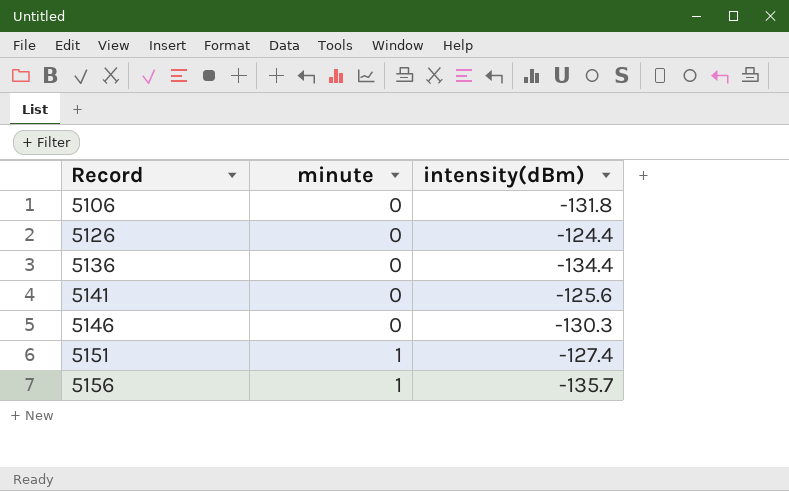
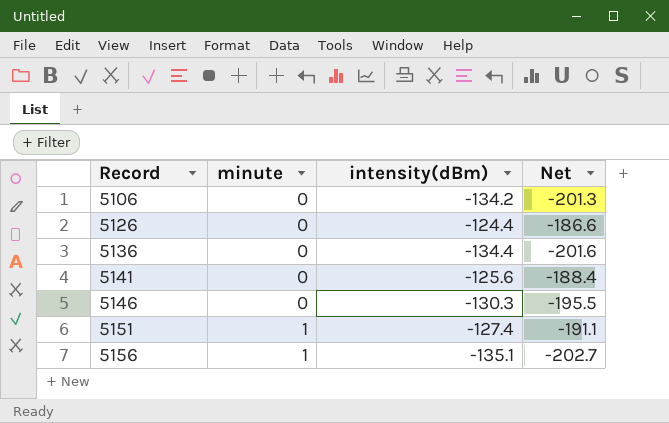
column Net | formula: none -> [intensity(dBm)] * 1.5
5106 | intensity(dBm): -131.8 -> -134.2
5156 | intensity(dBm): -135.7 -> -135.1

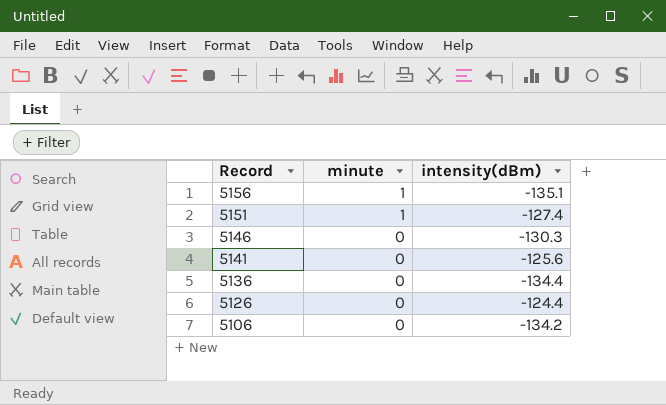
row order: Record ascending -> Record descending
column Net | formula: [intensity(dBm)] * 1.5 -> none

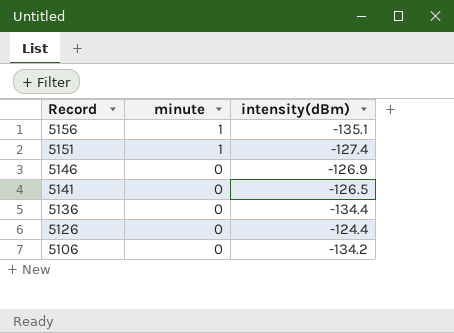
5146 | intensity(dBm): -130.3 -> -126.9
5141 | intensity(dBm): -125.6 -> -126.5

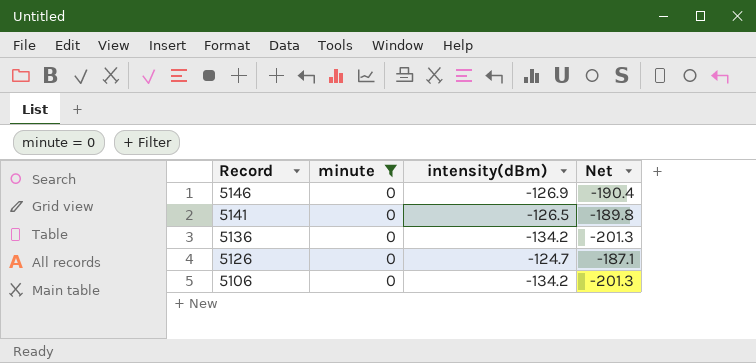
filter: none -> minute = 0
column Net | formula: none -> [intensity(dBm)] * 1.5
5136 | intensity(dBm): -134.4 -> -134.2
5126 | intensity(dBm): -124.4 -> -124.7

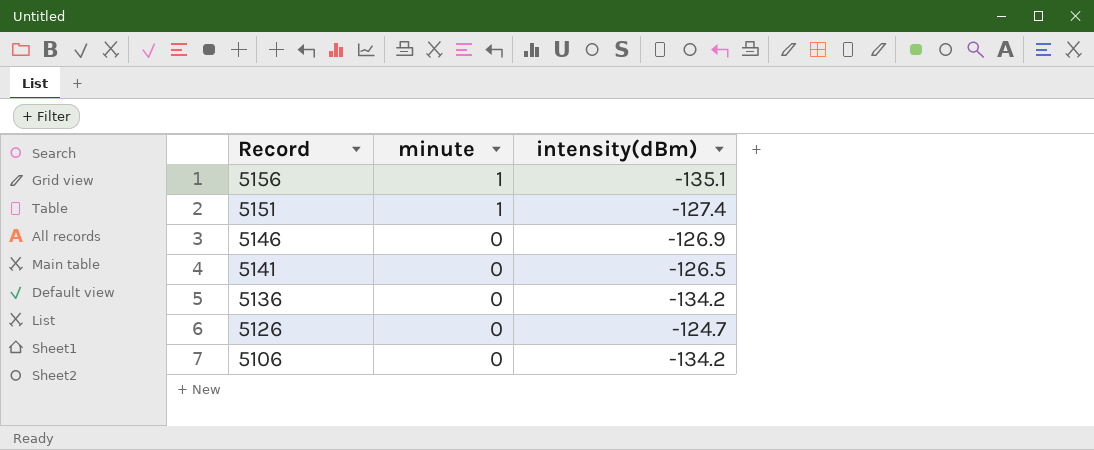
filter: minute = 0 -> none
column Net | formula: [intensity(dBm)] * 1.5 -> none

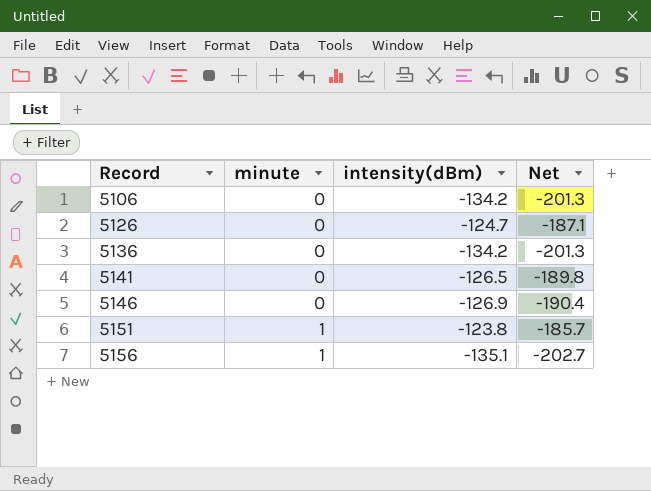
row order: Record descending -> Record ascending
column Net | formula: none -> [intensity(dBm)] * 1.5
5151 | intensity(dBm): -127.4 -> -123.8

